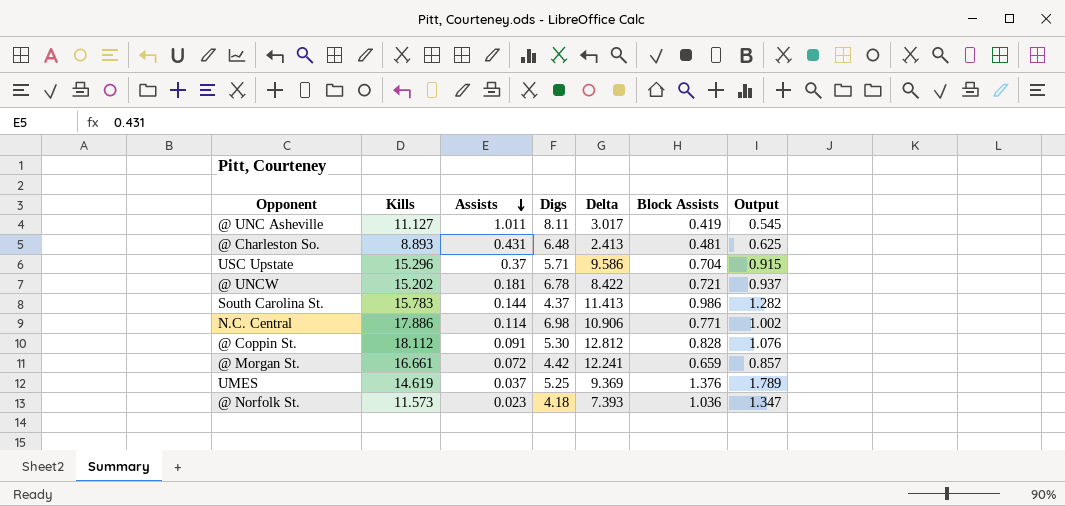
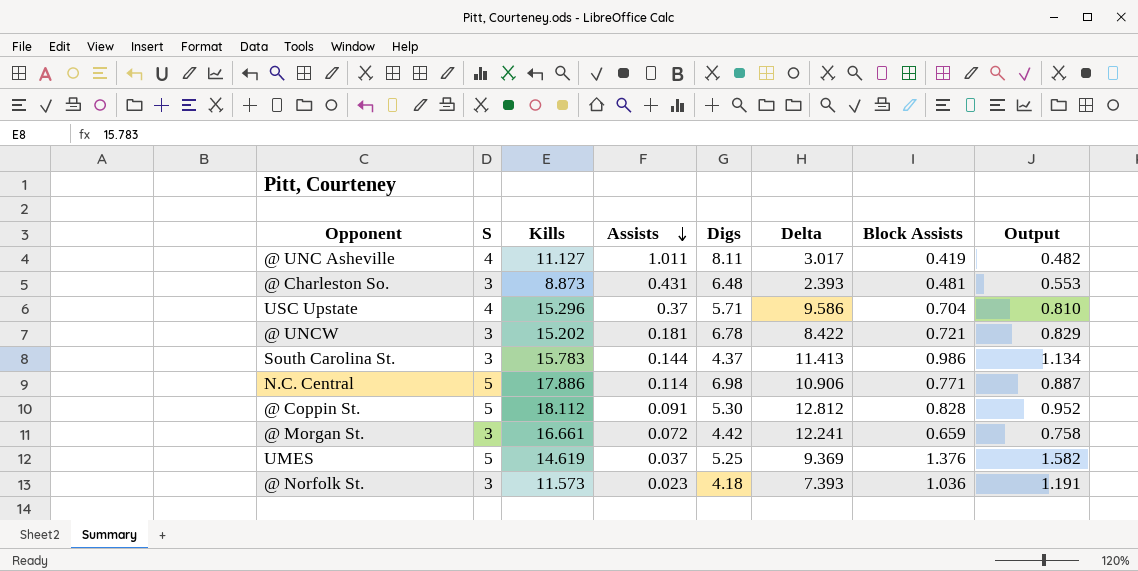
column S | position: none -> 2
column Output | formula: [Block Assists] * 1.3 -> [Block Assists] * 1.15
@ Charleston So. | Kills: 8.893 -> 8.873
@ Charleston So. | Delta: 2.413 -> 2.393

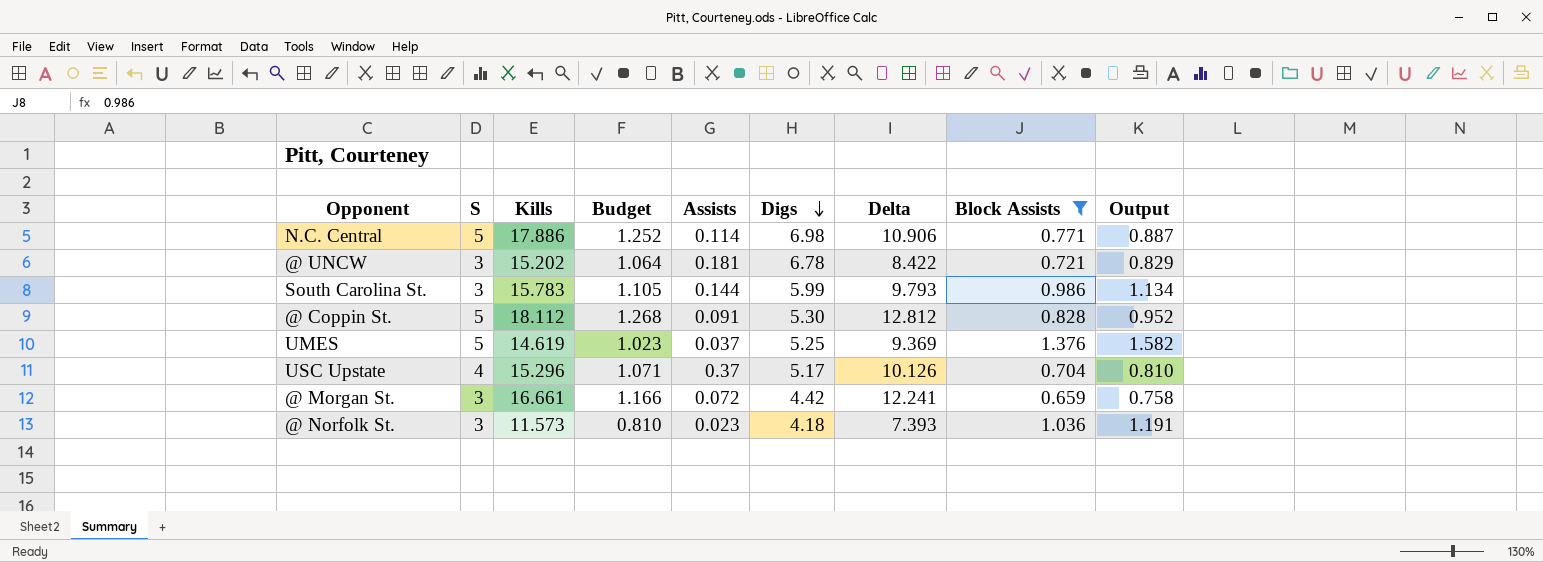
filter: none -> Block Assists >= 0.659
row order: Assists descending -> Digs descending
column Budget | formula: none -> [Kills] * 0.07
South Carolina St. | Digs: 4.37 -> 5.99
South Carolina St. | Delta: 11.413 -> 9.793
USC Upstate | Digs: 5.71 -> 5.17
USC Upstate | Delta: 9.586 -> 10.126

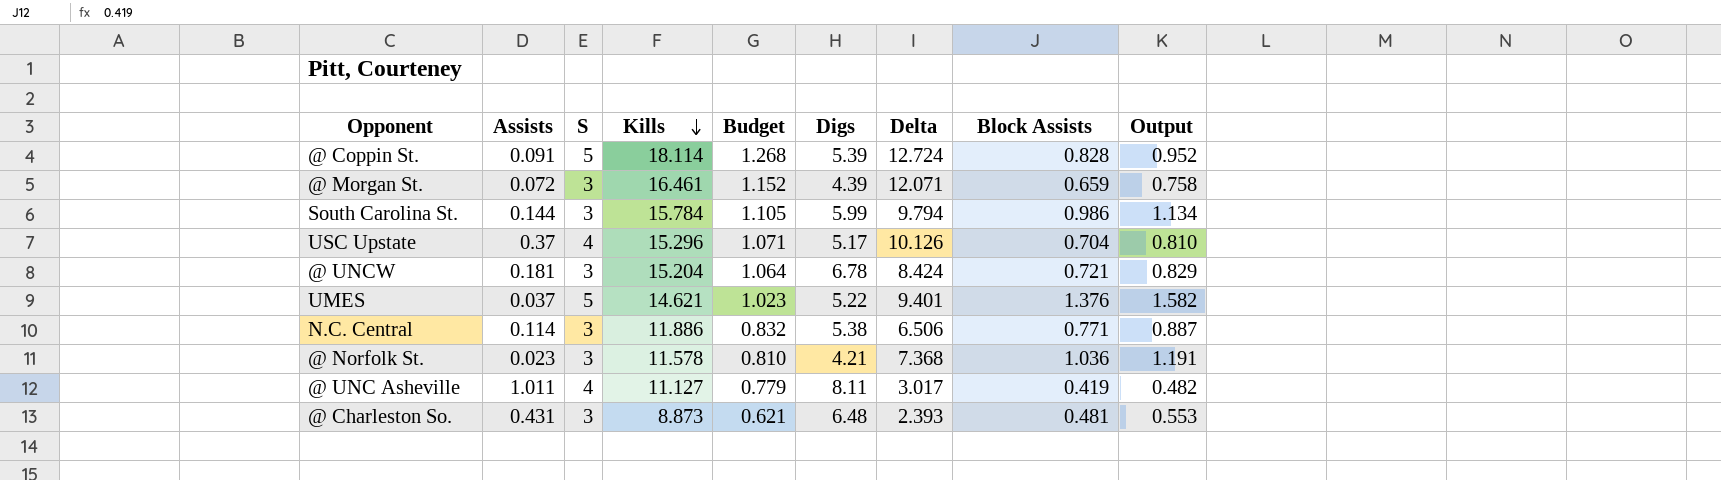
filter: Block Assists >= 0.659 -> none
row order: Digs descending -> Kills descending
column Assists | position: 5 -> 2
@ Coppin St. | Kills: 18.112 -> 18.114
@ Coppin St. | Digs: 5.30 -> 5.39
@ Coppin St. | Delta: 12.812 -> 12.724
@ Morgan St. | Kills: 16.661 -> 16.461
@ Morgan St. | Budget: 1.166 -> 1.152
@ Morgan St. | Digs: 4.42 -> 4.39
@ Morgan St. | Delta: 12.241 -> 12.071
South Carolina St. | Kills: 15.783 -> 15.784
South Carolina St. | Delta: 9.793 -> 9.794
@ UNCW | Kills: 15.202 -> 15.204
@ UNCW | Delta: 8.422 -> 8.424
UMES | Kills: 14.619 -> 14.621
UMES | Digs: 5.25 -> 5.22
UMES | Delta: 9.369 -> 9.401
N.C. Central | S: 5 -> 3
N.C. Central | Kills: 17.886 -> 11.886
N.C. Central | Budget: 1.252 -> 0.832
N.C. Central | Digs: 6.98 -> 5.38
N.C. Central | Delta: 10.906 -> 6.506
@ Norfolk St. | Kills: 11.573 -> 11.578
@ Norfolk St. | Digs: 4.18 -> 4.21
@ Norfolk St. | Delta: 7.393 -> 7.368

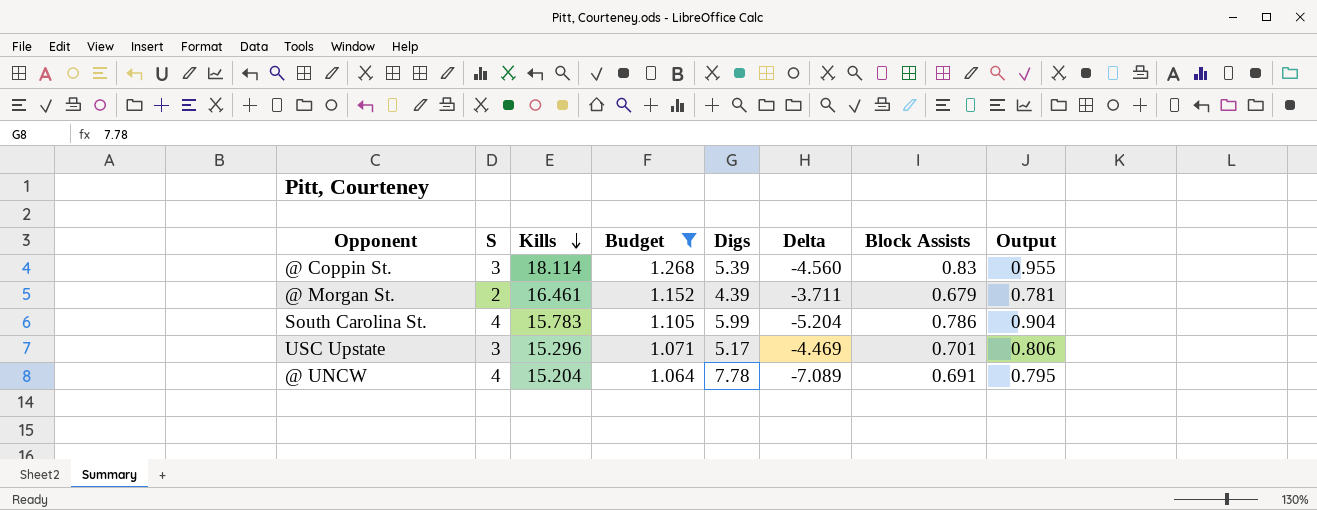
filter: none -> Budget >= 1.064
column Assists | position: 2 -> none
column Delta | formula: [Kills] - [Digs] -> [Block Assists] - [Digs]
@ Coppin St. | S: 5 -> 3
@ Coppin St. | Block Assists: 0.828 -> 0.83
@ Coppin St. | Output: 0.952 -> 0.955
@ Morgan St. | S: 3 -> 2
@ Morgan St. | Block Assists: 0.659 -> 0.679
@ Morgan St. | Output: 0.758 -> 0.781
South Carolina St. | S: 3 -> 4
South Carolina St. | Kills: 15.784 -> 15.783
South Carolina St. | Block Assists: 0.986 -> 0.786
South Carolina St. | Output: 1.134 -> 0.904
USC Upstate | S: 4 -> 3
USC Upstate | Block Assists: 0.704 -> 0.701
USC Upstate | Output: 0.810 -> 0.806
@ UNCW | S: 3 -> 4
@ UNCW | Digs: 6.78 -> 7.78
@ UNCW | Block Assists: 0.721 -> 0.691
@ UNCW | Output: 0.829 -> 0.795

